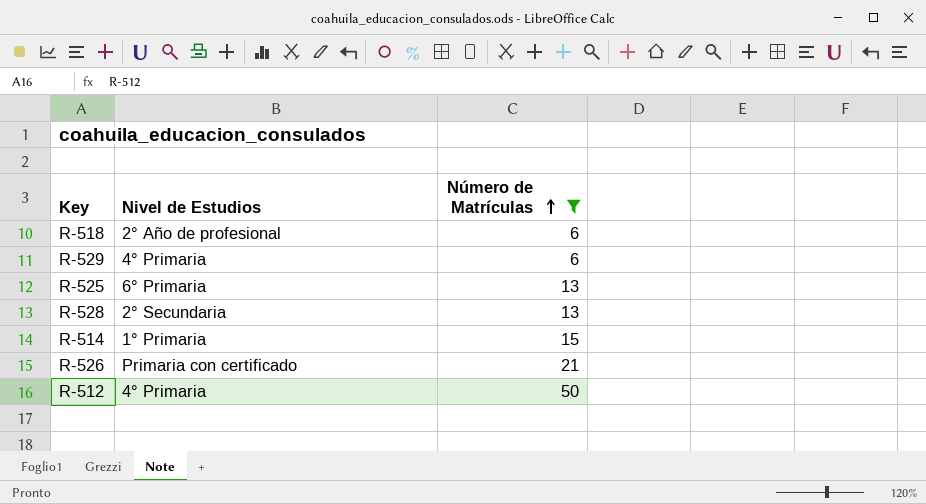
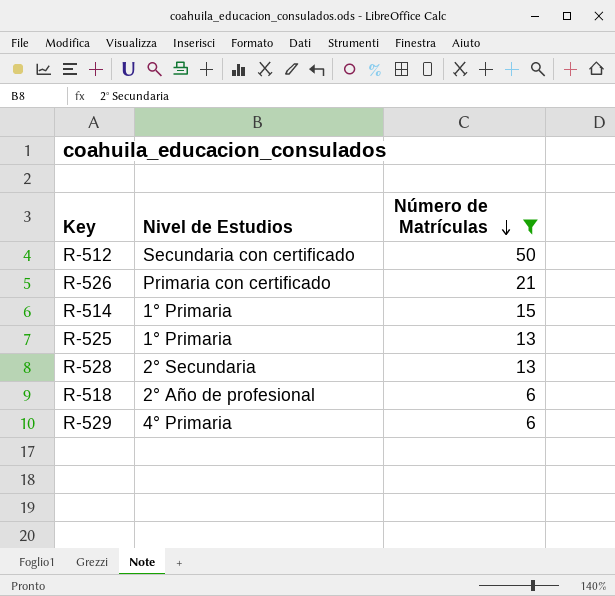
row order: Número de Matrículas ascending -> Número de Matrículas descending
R-512 | Nivel de Estudios: 4° Primaria -> Secundaria con certificado
R-525 | Nivel de Estudios: 6° Primaria -> 1° Primaria

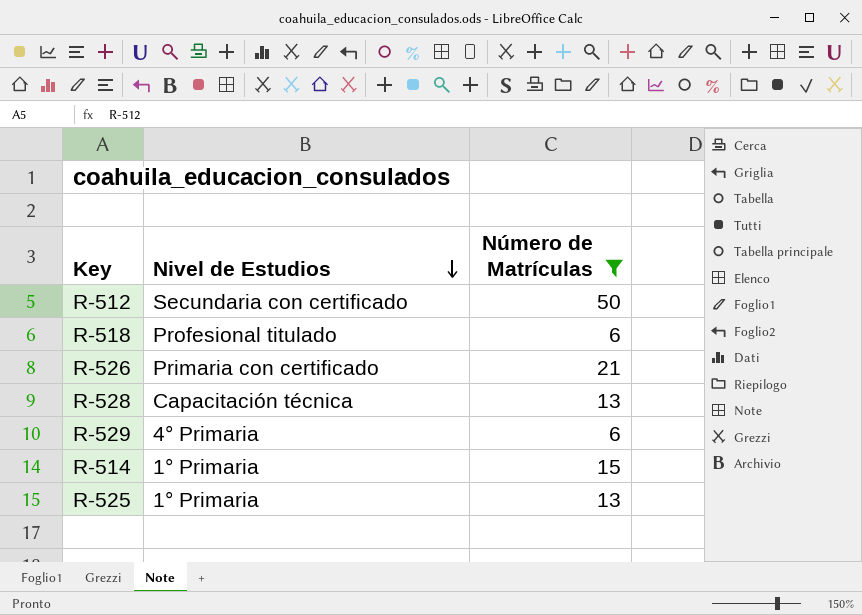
row order: Número de Matrículas descending -> Nivel de Estudios descending
R-518 | Nivel de Estudios: 2° Año de profesional -> Profesional titulado
R-528 | Nivel de Estudios: 2° Secundaria -> Capacitación técnica

